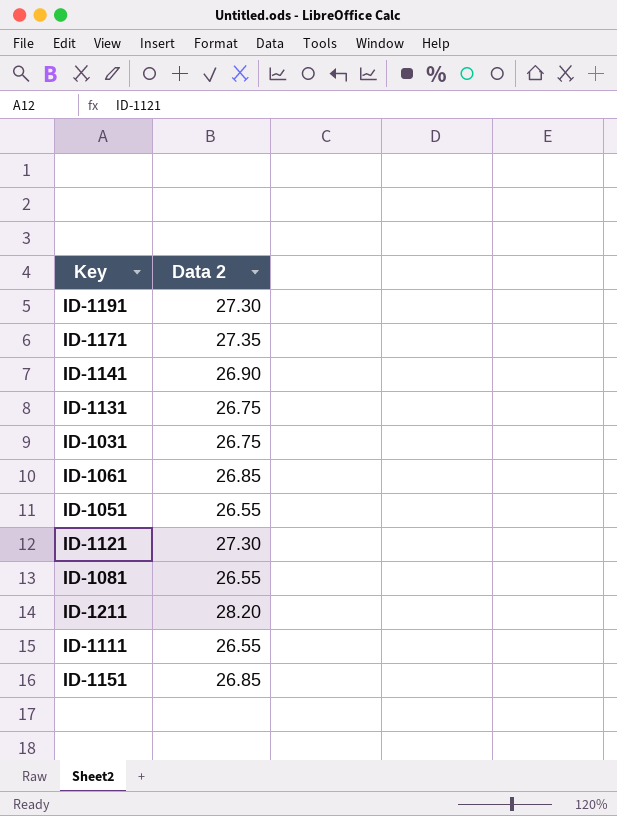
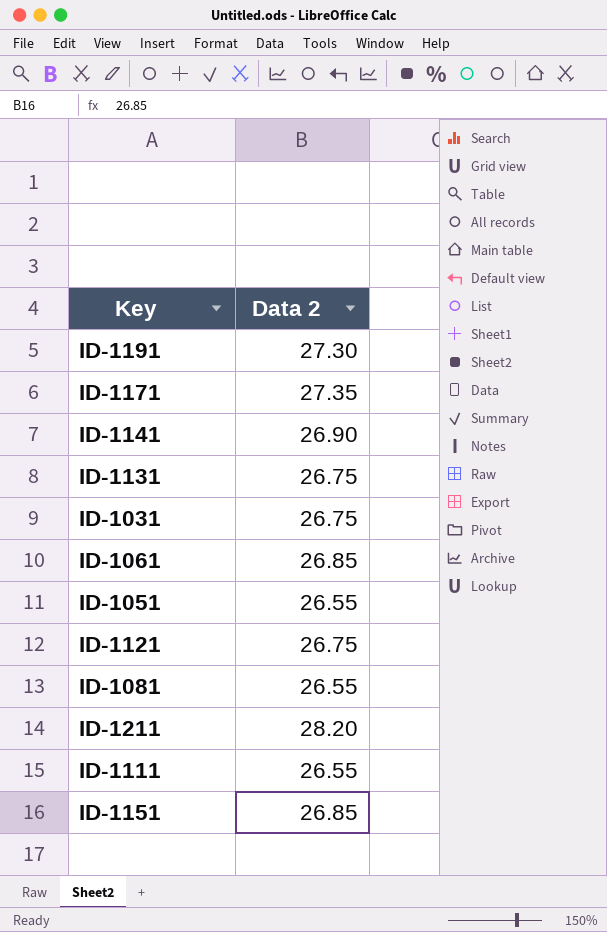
ID-1121 | Data 2: 27.30 -> 26.75

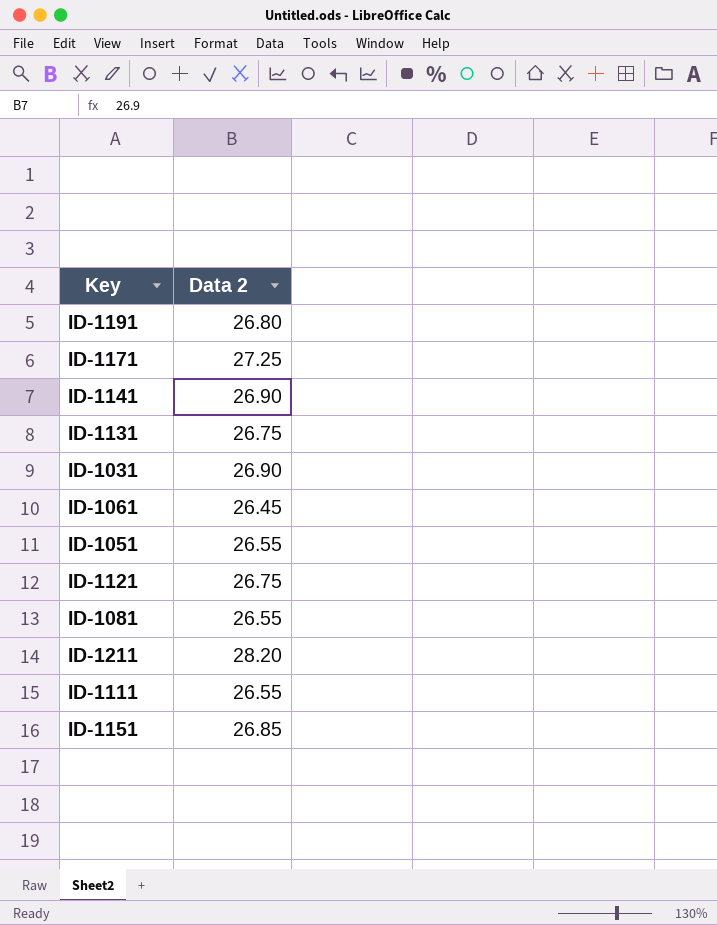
ID-1191 | Data 2: 27.30 -> 26.80
ID-1171 | Data 2: 27.35 -> 27.25
ID-1031 | Data 2: 26.75 -> 26.90
ID-1061 | Data 2: 26.85 -> 26.45

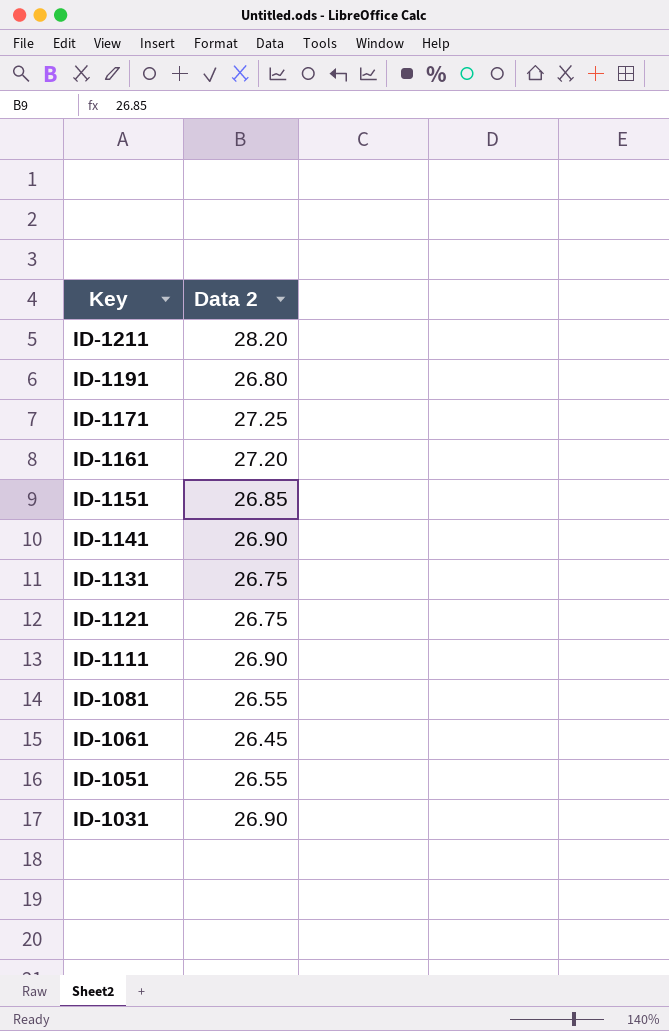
row order: none -> Key descending
row ID-1161: none -> 27.20
ID-1111 | Data 2: 26.55 -> 26.90

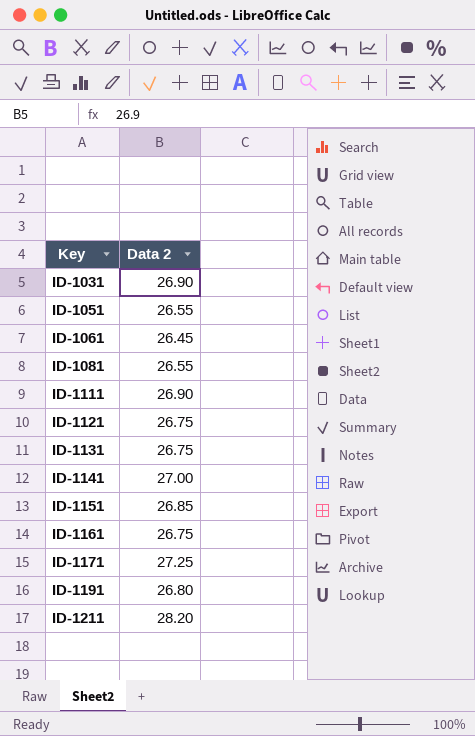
row order: Key descending -> Key ascending
ID-1141 | Data 2: 26.90 -> 27.00
ID-1161 | Data 2: 27.20 -> 26.75

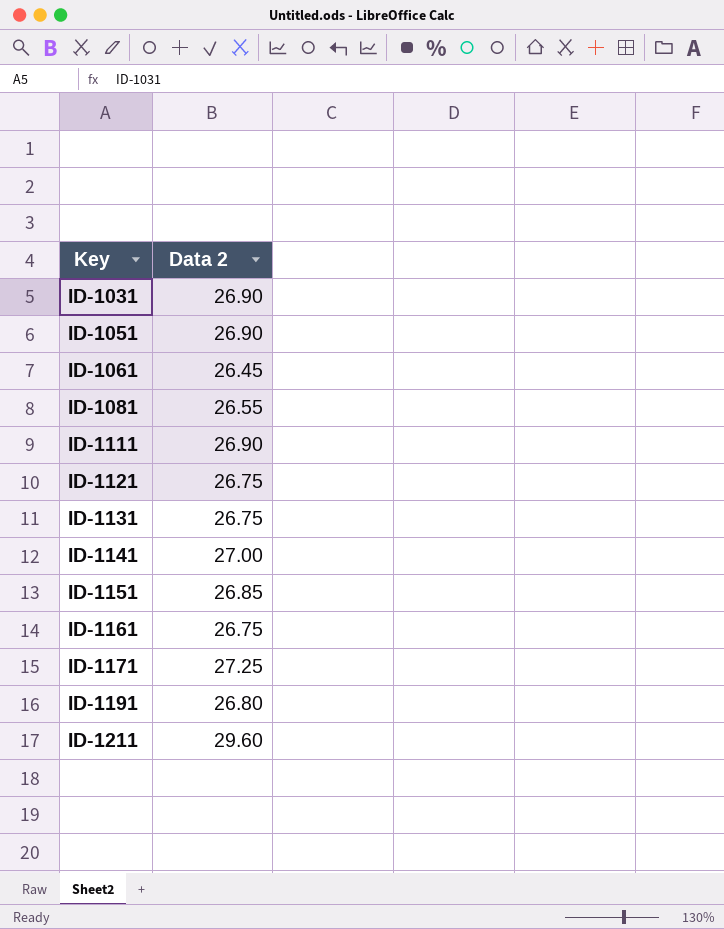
ID-1051 | Data 2: 26.55 -> 26.90
ID-1211 | Data 2: 28.20 -> 29.60

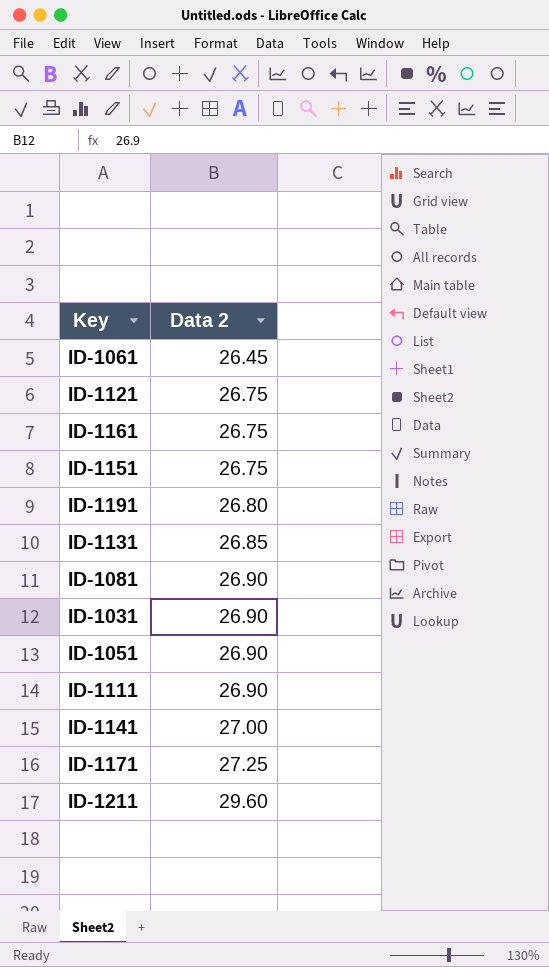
row order: Key ascending -> Data 2 ascending
ID-1151 | Data 2: 26.85 -> 26.75
ID-1131 | Data 2: 26.75 -> 26.85
ID-1081 | Data 2: 26.55 -> 26.90

